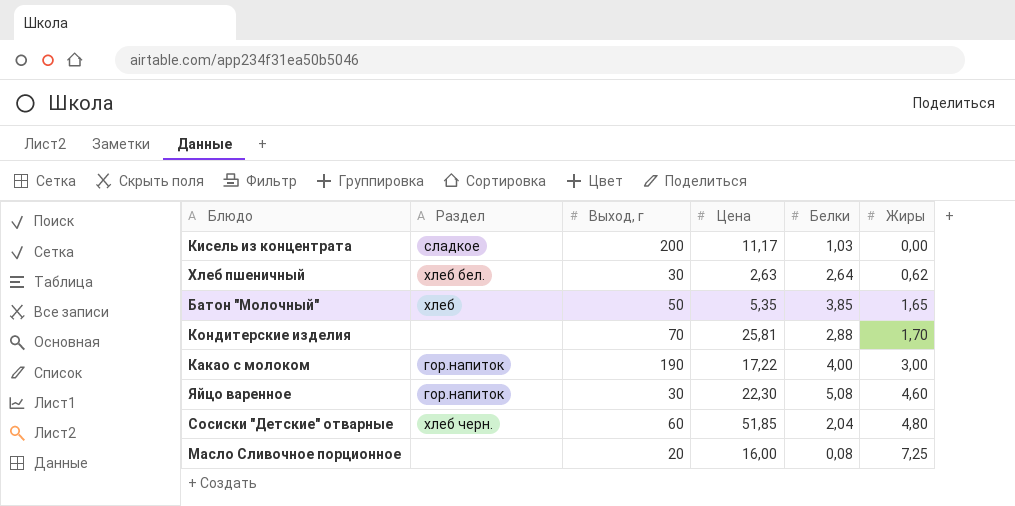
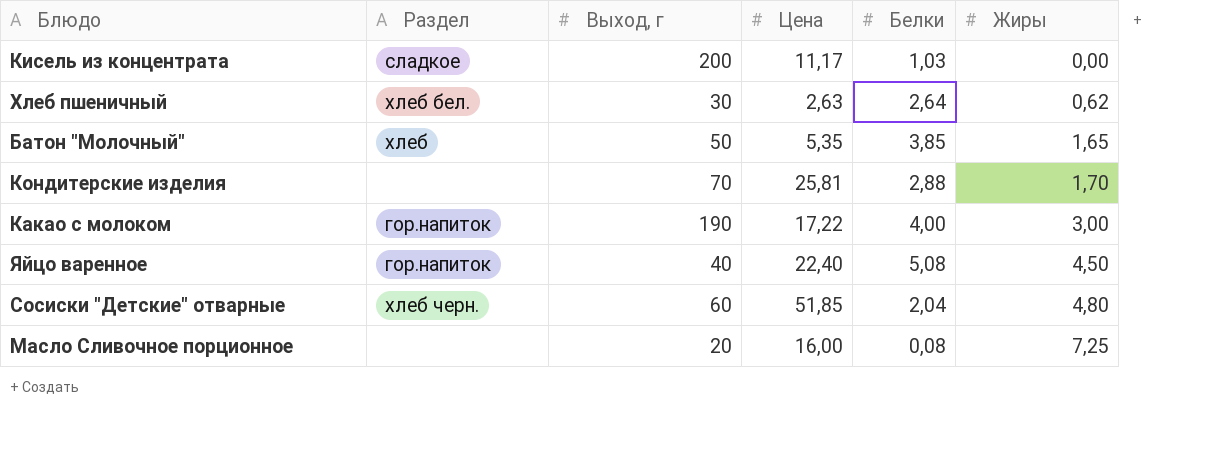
Яйцо варенное | Выход, г: 30 -> 40
Яйцо варенное | Цена: 22,30 -> 22,40
Яйцо варенное | Жиры: 4,60 -> 4,50

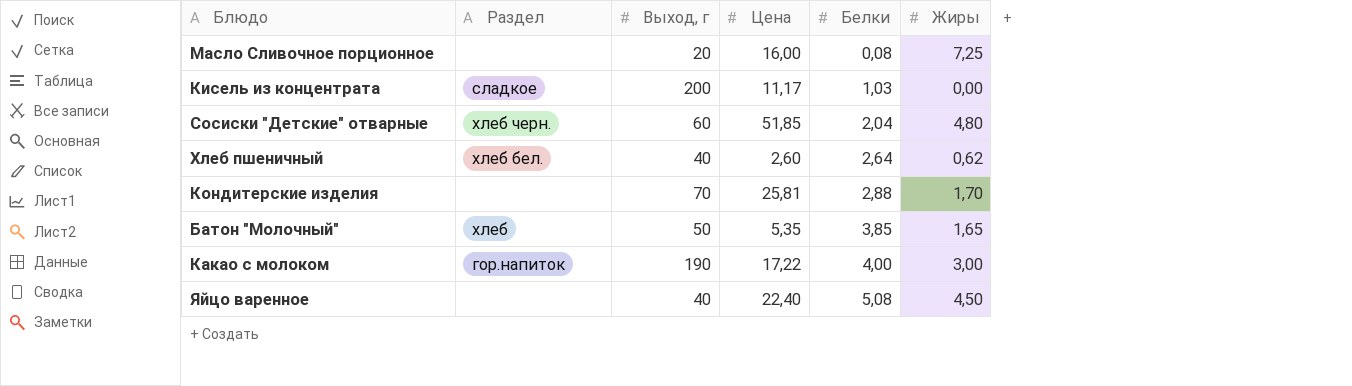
row order: Жиры ascending -> Белки ascending
Хлеб пшеничный | Выход, г: 30 -> 40
Хлеб пшеничный | Цена: 2,63 -> 2,60
Яйцо варенное | Раздел: гор.напиток -> none

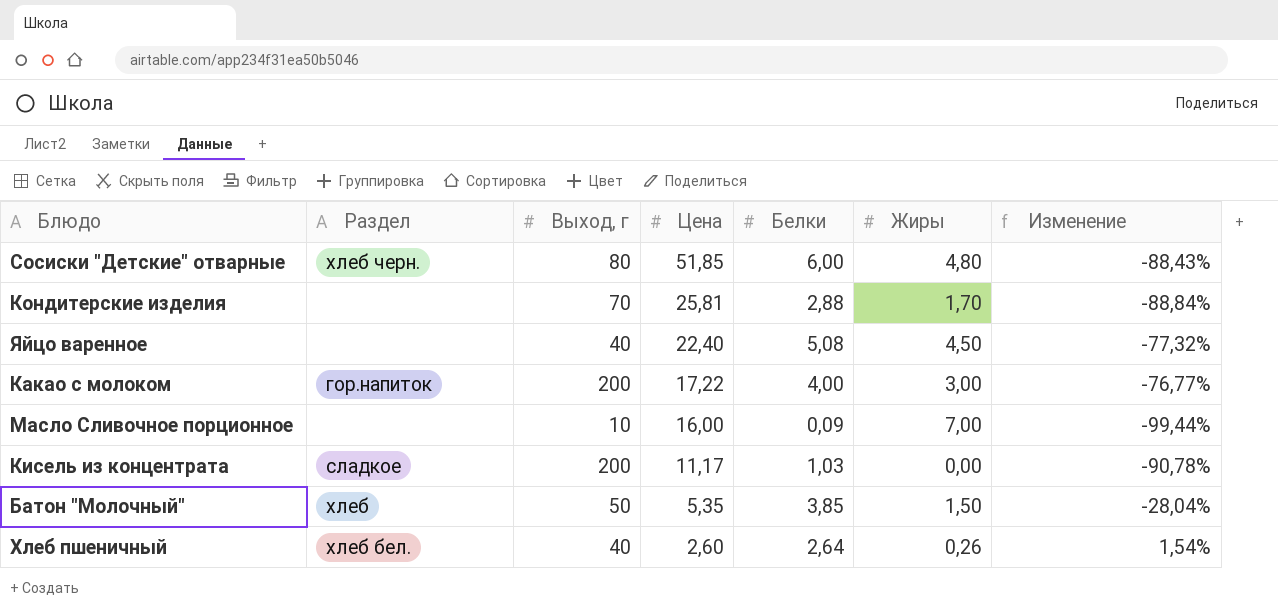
row order: Белки ascending -> Цена descending
column Изменение | formula: none -> ([Белки] - [Цена]) / [Цена]
Сосиски "Детские" отварные | Выход, г: 60 -> 80
Сосиски "Детские" отварные | Белки: 2,04 -> 6,00
Какао с молоком | Выход, г: 190 -> 200
Масло Сливочное порционное | Выход, г: 20 -> 10
Масло Сливочное порционное | Белки: 0,08 -> 0,09
Масло Сливочное порционное | Жиры: 7,25 -> 7,00
Батон "Молочный" | Жиры: 1,65 -> 1,50
Хлеб пшеничный | Жиры: 0,62 -> 0,26

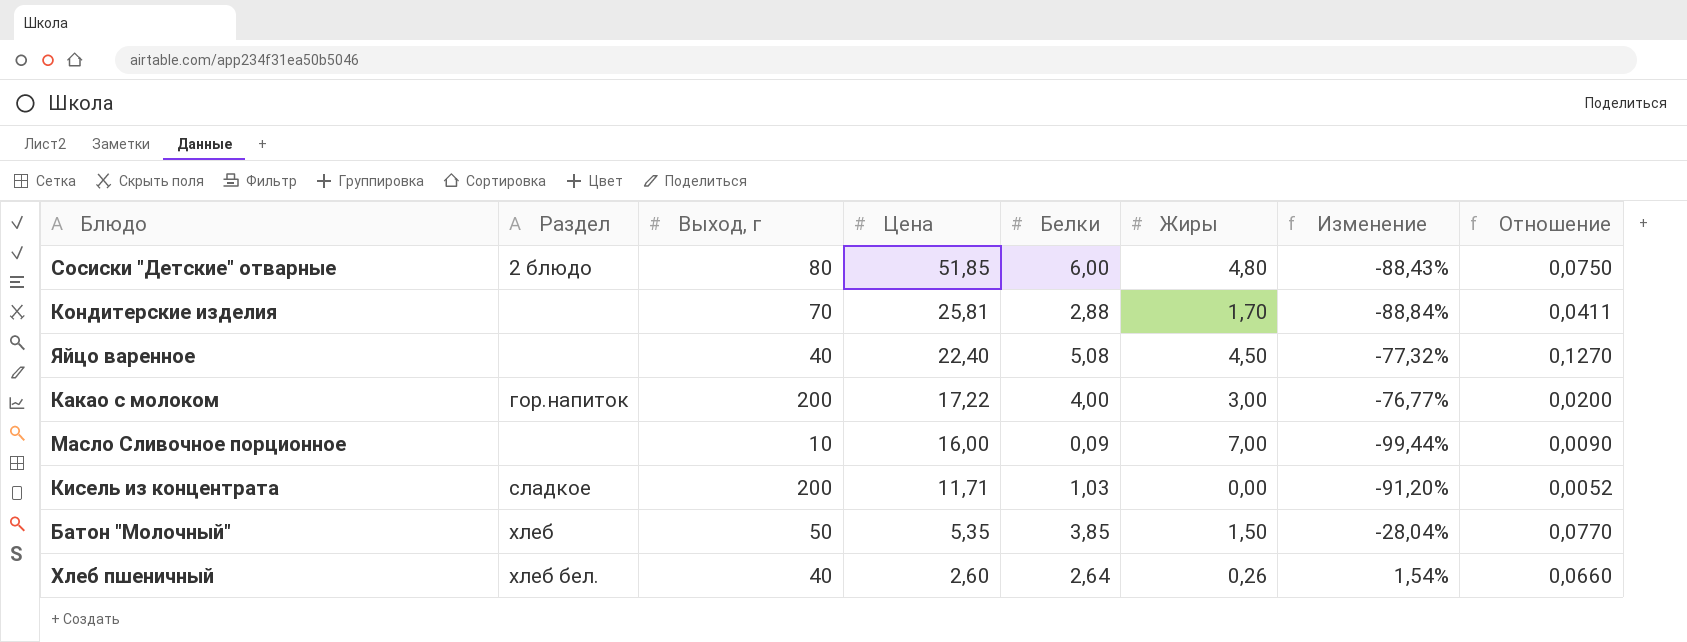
column Отношение | formula: none -> [Белки] / [Выход, г]
Сосиски "Детские" отварные | Раздел: хлеб черн. -> 2 блюдо
Кисель из концентрата | Цена: 11,17 -> 11,71
Кисель из концентрата | Изменение: -90,78% -> -91,20%

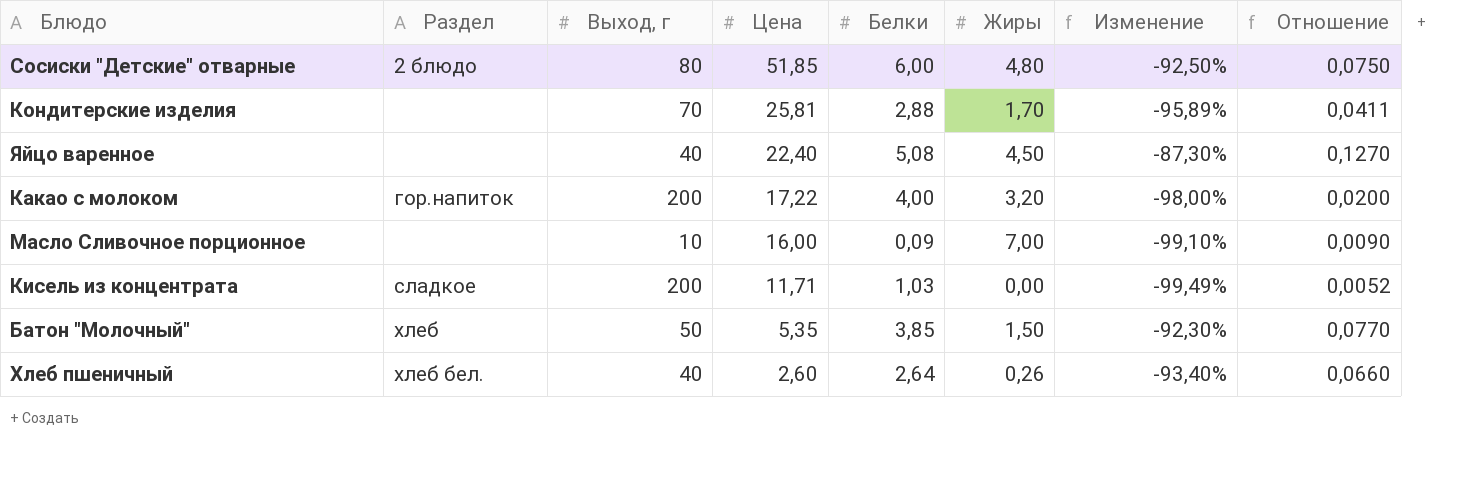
column Изменение | formula: ([Белки] - [Цена]) / [Цена] -> ([Белки] - [Выход, г]) / [Выход, г]
Какао с молоком | Жиры: 3,00 -> 3,20

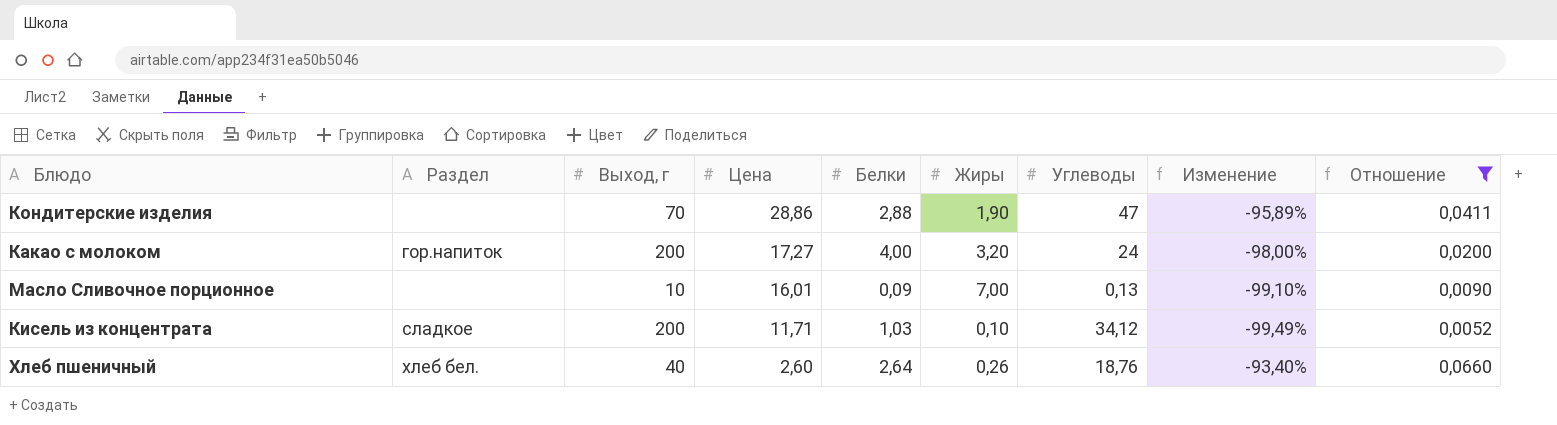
filter: none -> Отношение <= 0,0660
column Углеводы | position: none -> 7
Кондитерские изделия | Цена: 25,81 -> 28,86
Кондитерские изделия | Жиры: 1,70 -> 1,90
Какао с молоком | Цена: 17,22 -> 17,27
Масло Сливочное порционное | Цена: 16,00 -> 16,01
Кисель из концентрата | Жиры: 0,00 -> 0,10

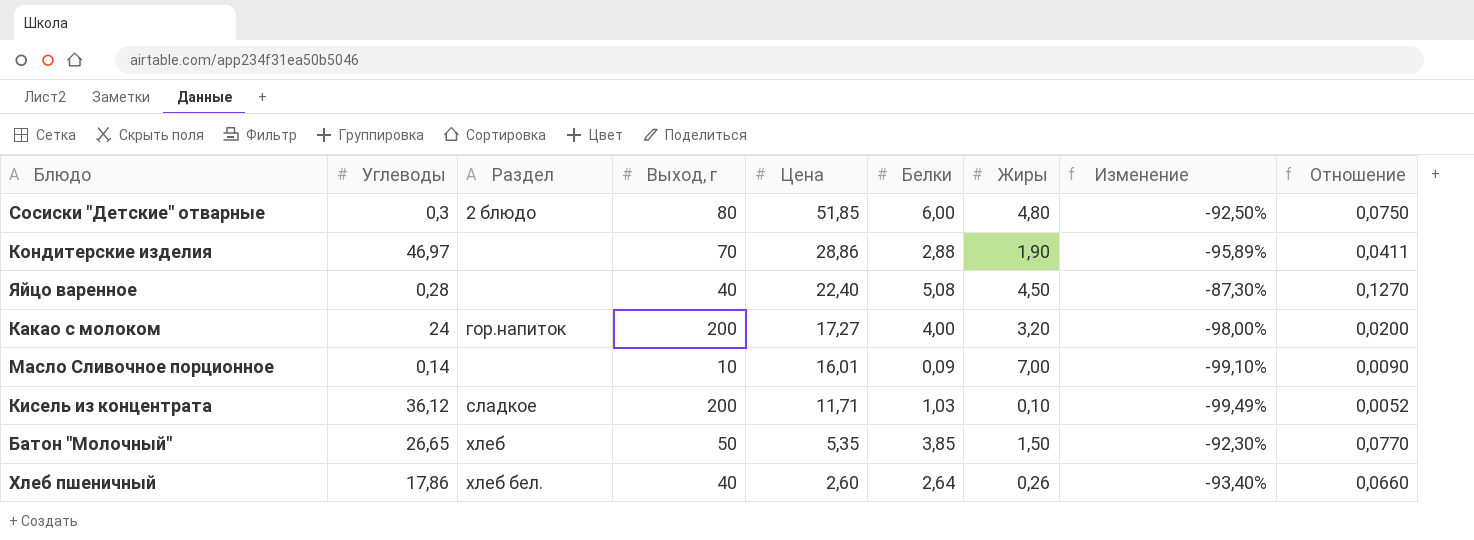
filter: Отношение <= 0,0660 -> none
column Углеводы | position: 7 -> 2
Кондитерские изделия | Углеводы: 47 -> 46,97
Масло Сливочное порционное | Углеводы: 0,13 -> 0,14
Кисель из концентрата | Углеводы: 34,12 -> 36,12
Хлеб пшеничный | Углеводы: 18,76 -> 17,86

